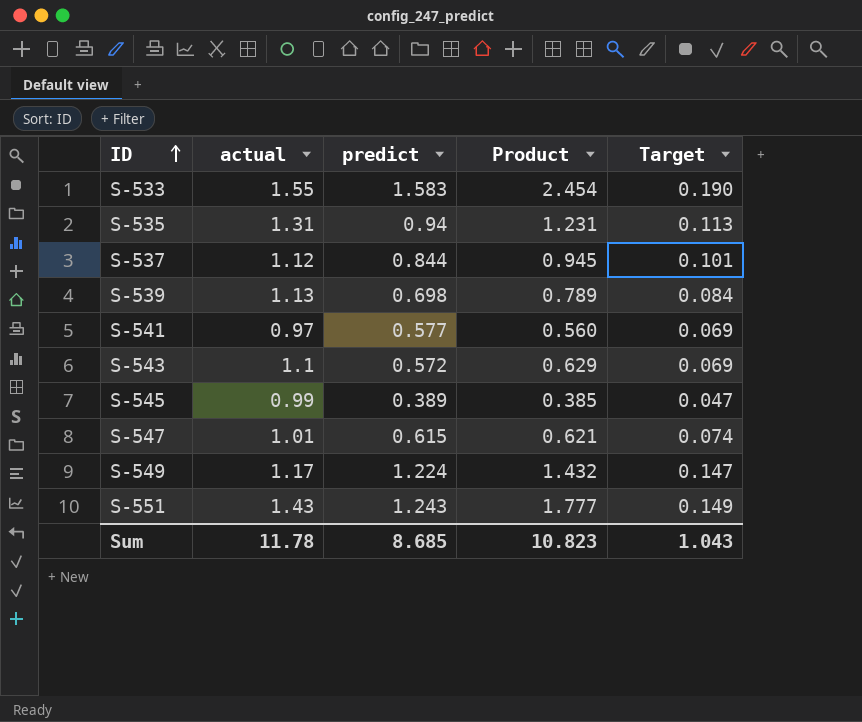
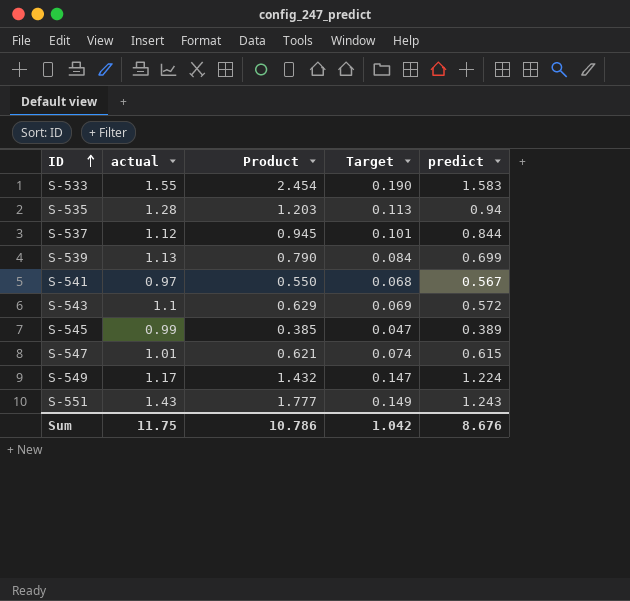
column predict | position: 3 -> 5
S-535 | actual: 1.31 -> 1.28
S-535 | Product: 1.231 -> 1.203
S-539 | Product: 0.789 -> 0.790
S-539 | predict: 0.698 -> 0.699
S-541 | Product: 0.560 -> 0.550
S-541 | Target: 0.069 -> 0.068
S-541 | predict: 0.577 -> 0.567
Sum | actual: 11.78 -> 11.75
Sum | Product: 10.823 -> 10.786
Sum | Target: 1.043 -> 1.042
Sum | predict: 8.685 -> 8.676

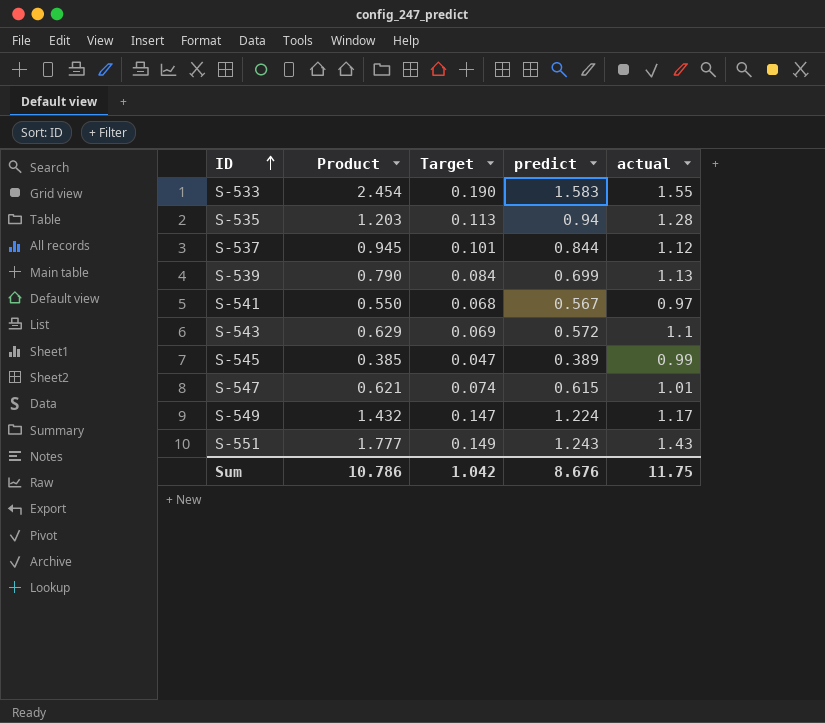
column actual | position: 2 -> 5

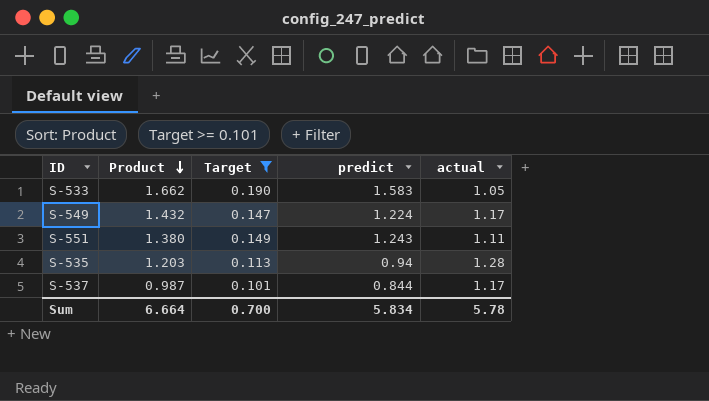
filter: none -> Target >= 0.101
row order: ID ascending -> Product descending
S-533 | Product: 2.454 -> 1.662
S-533 | actual: 1.55 -> 1.05
S-551 | Product: 1.777 -> 1.380
S-551 | actual: 1.43 -> 1.11
S-537 | Product: 0.945 -> 0.987
S-537 | actual: 1.12 -> 1.17
Sum | Product: 10.786 -> 6.664
Sum | Target: 1.042 -> 0.700
Sum | predict: 8.676 -> 5.834
Sum | actual: 11.75 -> 5.78

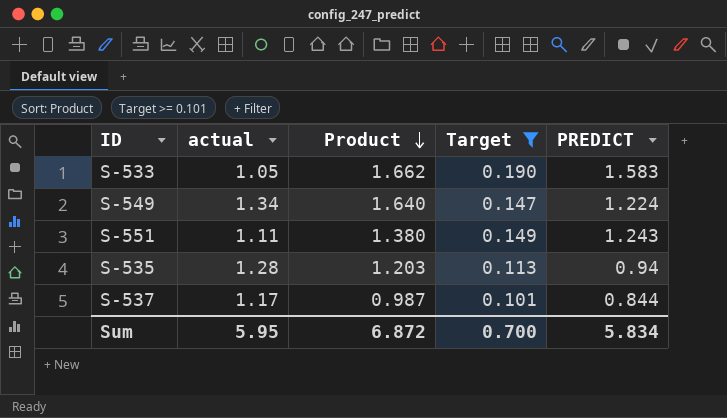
column actual | position: 5 -> 2
column name: predict -> PREDICT
S-549 | actual: 1.17 -> 1.34
S-549 | Product: 1.432 -> 1.640
Sum | actual: 5.78 -> 5.95
Sum | Product: 6.664 -> 6.872

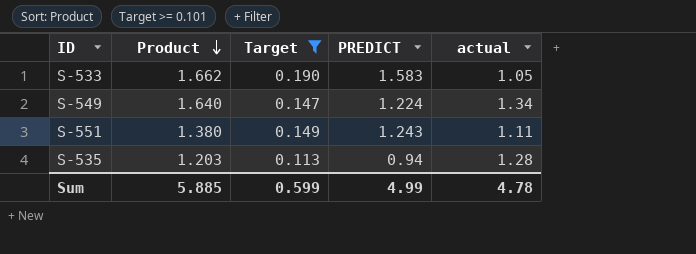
column actual | position: 2 -> 5
row S-537: 1.17 | 0.987 | 0.101 | 0.844 -> none
Sum | Product: 6.872 -> 5.885
Sum | Target: 0.700 -> 0.599
Sum | PREDICT: 5.834 -> 4.99
Sum | actual: 5.95 -> 4.78

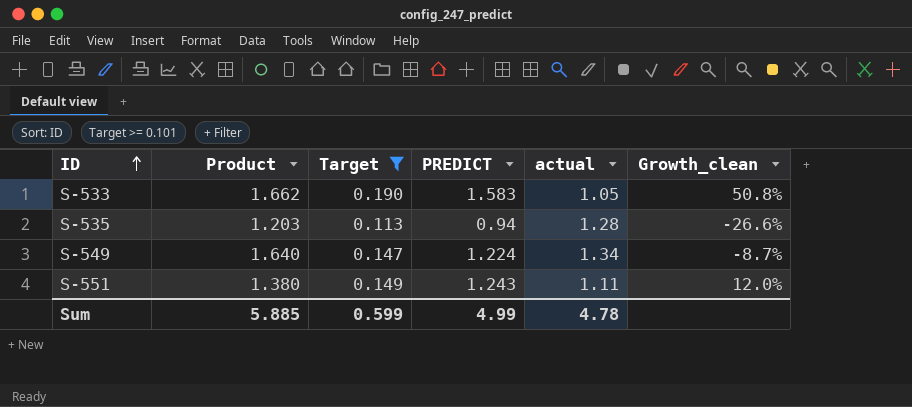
row order: Product descending -> ID ascending
column Growth_clean | formula: none -> ([PREDICT] - [actual]) / [actual]

